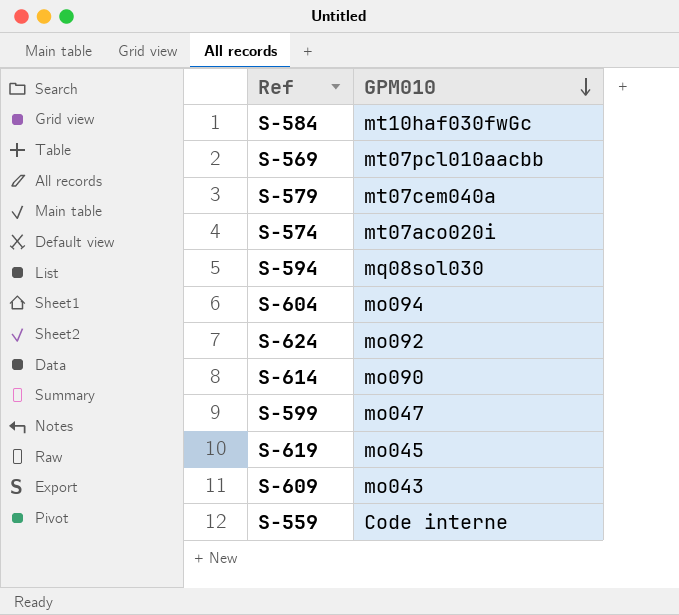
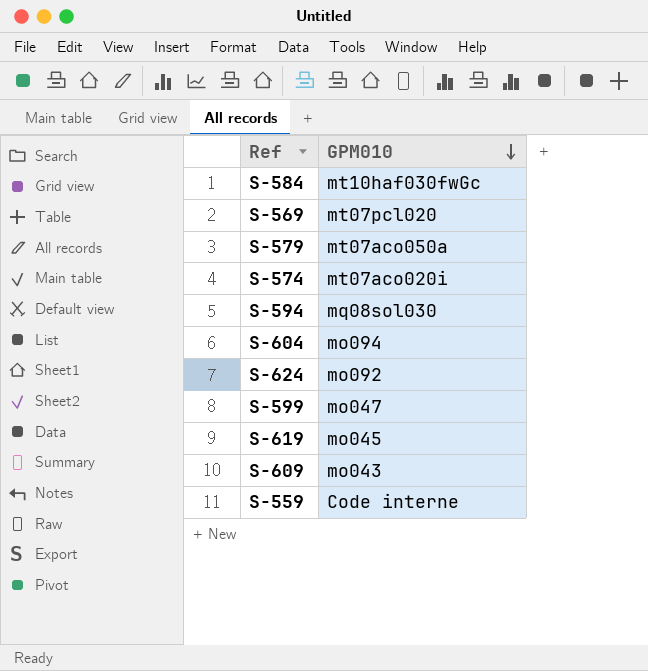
row S-614: mo090 -> none
S-569 | GPM010: mt07pcl010aacbb -> mt07pcl020
S-579 | GPM010: mt07cem040a -> mt07aco050a

